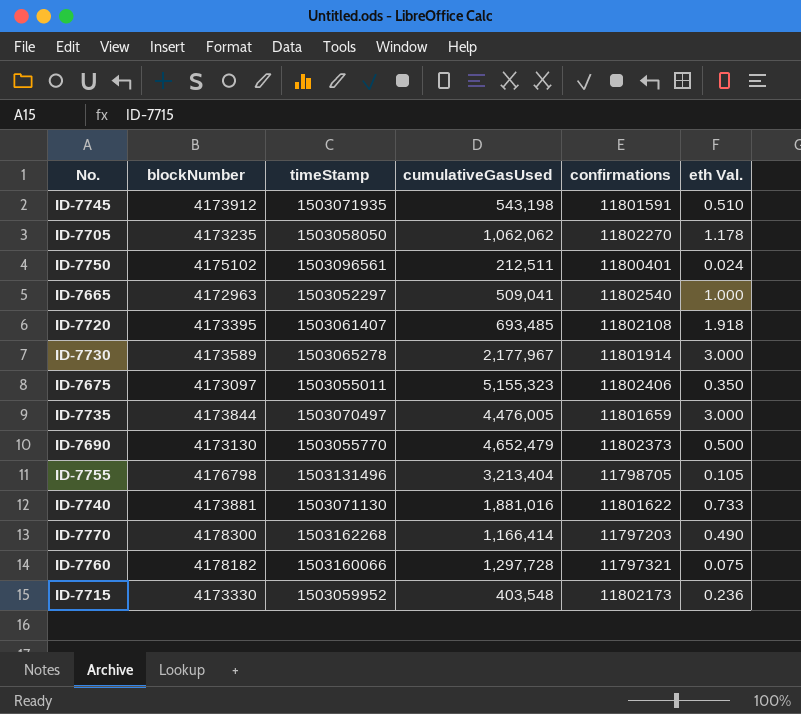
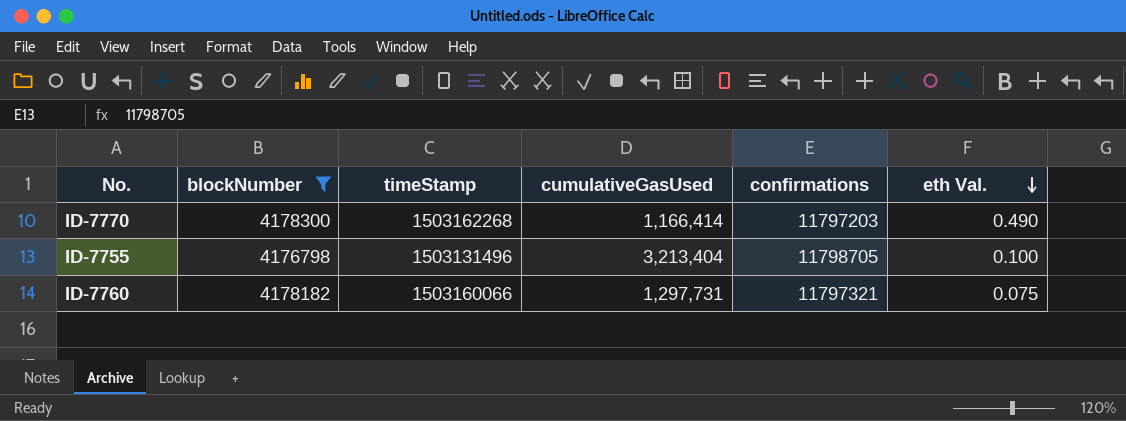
filter: none -> blockNumber >= 4176798
row order: none -> eth Val. descending
ID-7755 | eth Val.: 0.105 -> 0.100
ID-7760 | cumulativeGasUsed: 1,297,728 -> 1,297,731

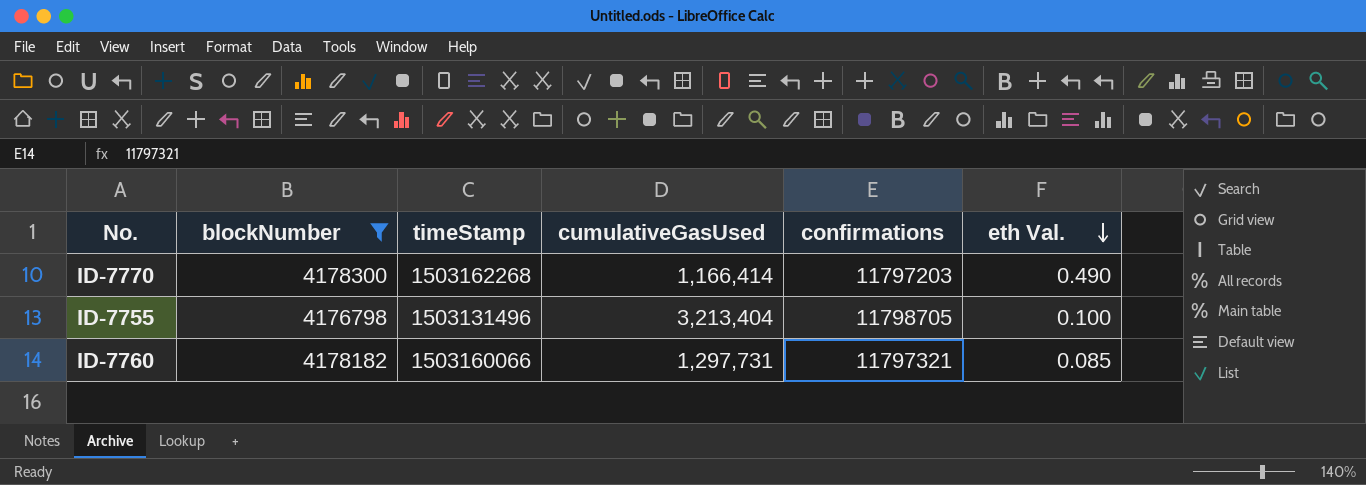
ID-7760 | eth Val.: 0.075 -> 0.085

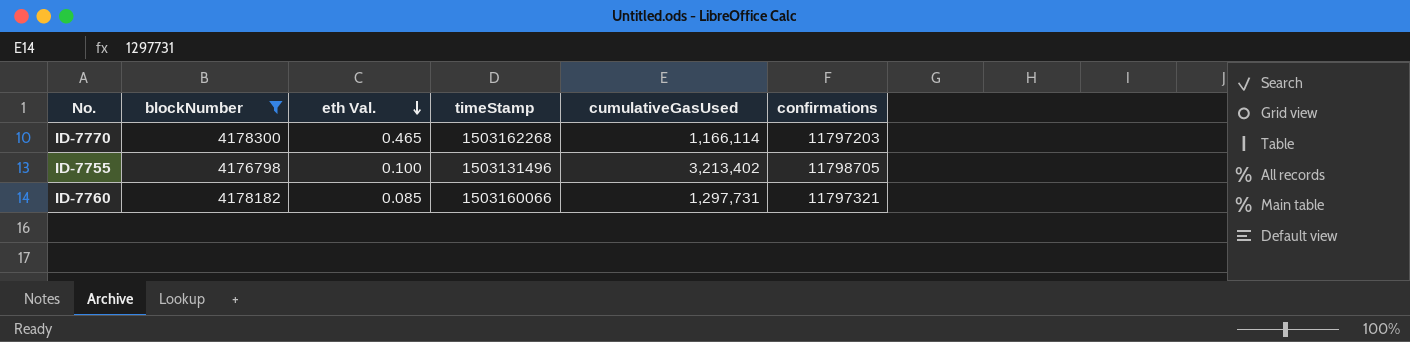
column eth Val. | position: 6 -> 3
ID-7770 | eth Val.: 0.490 -> 0.465
ID-7770 | cumulativeGasUsed: 1,166,414 -> 1,166,114
ID-7755 | cumulativeGasUsed: 3,213,404 -> 3,213,402

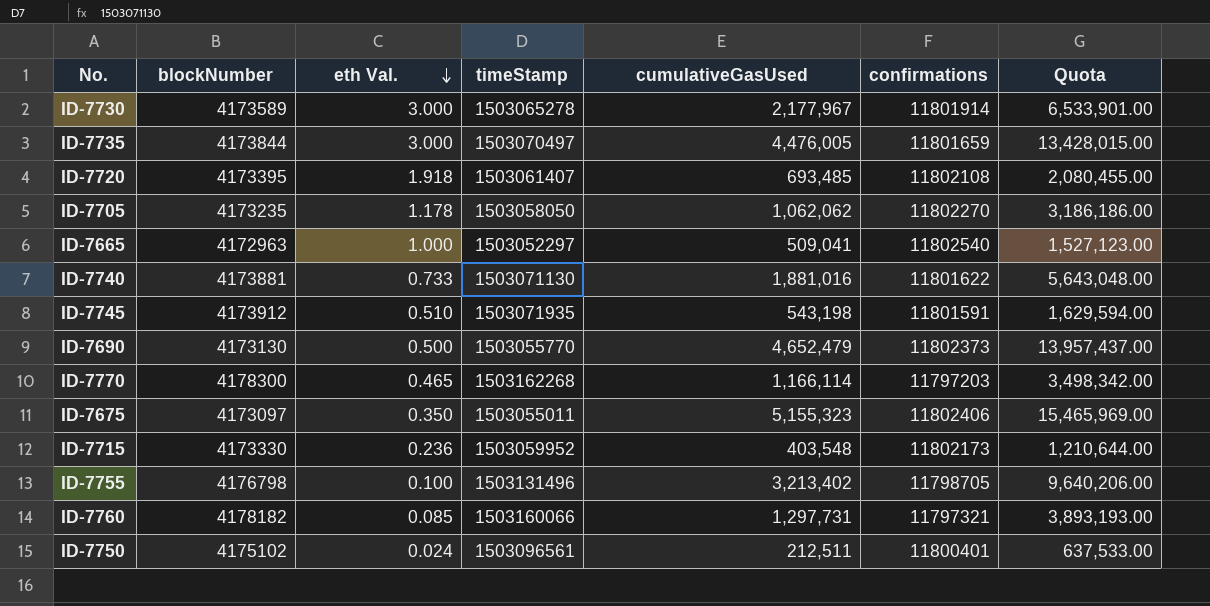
filter: blockNumber >= 4176798 -> none
column Quota | formula: none -> [cumulativeGasUsed] * 3

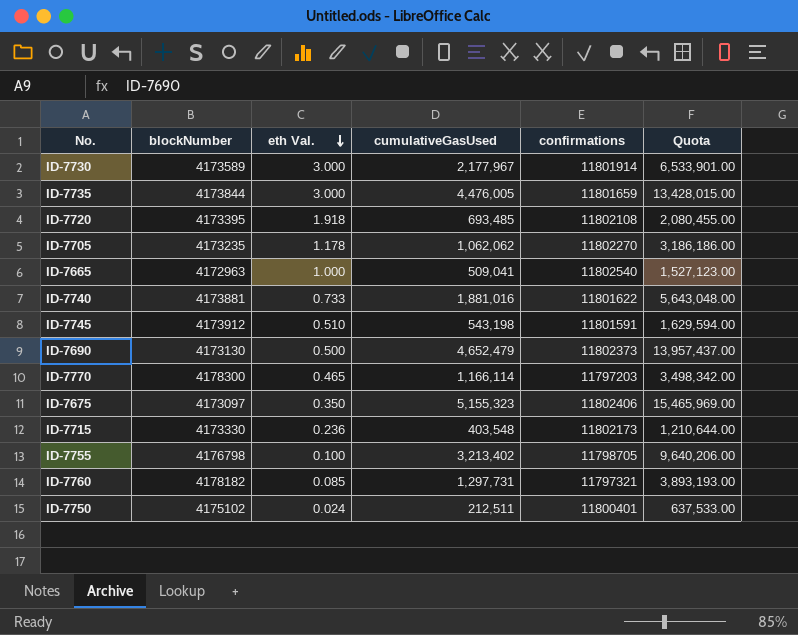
column timeStamp | position: 4 -> none

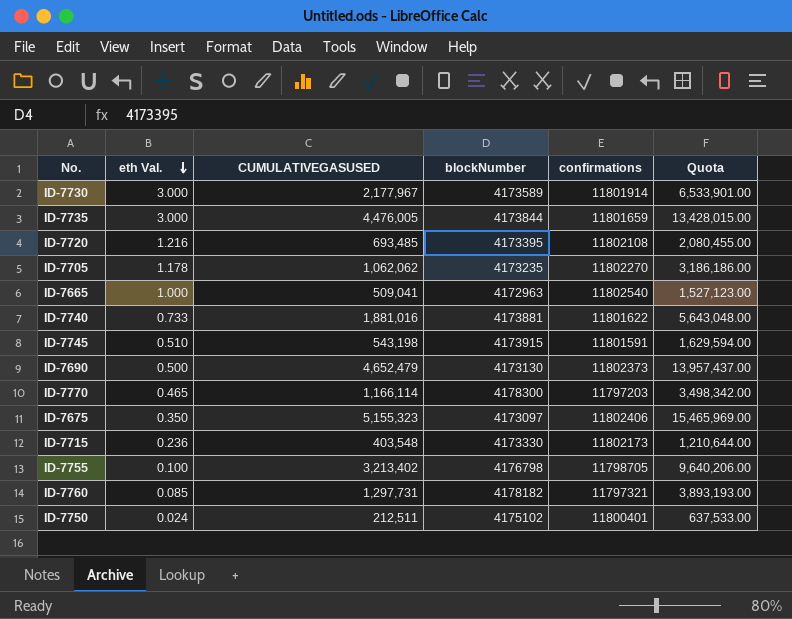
column name: cumulativeGasUsed -> CUMULATIVEGASUSED
column blockNumber | position: 2 -> 4
ID-7720 | eth Val.: 1.918 -> 1.216
ID-7745 | blockNumber: 4173912 -> 4173915

